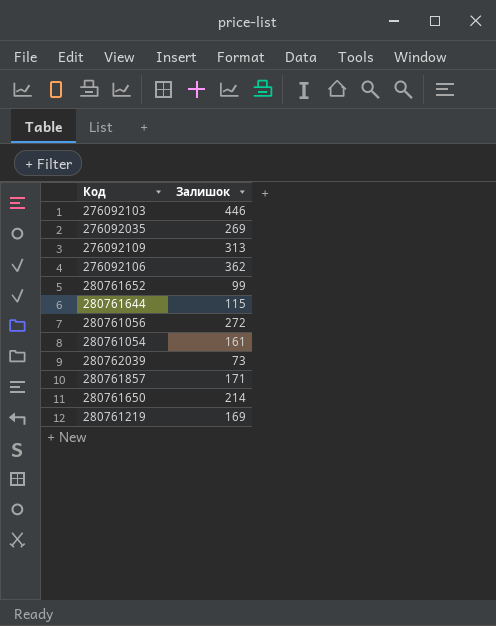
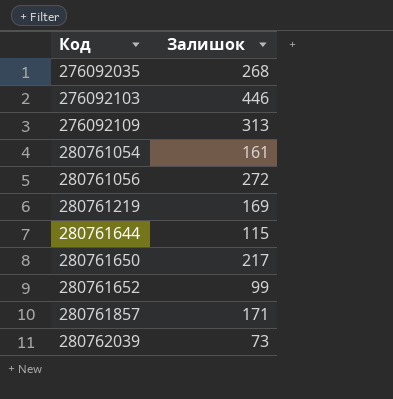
row order: none -> Код ascending
row 276092106: 362 -> none
276092035 | Залишок: 269 -> 268
280761650 | Залишок: 214 -> 217

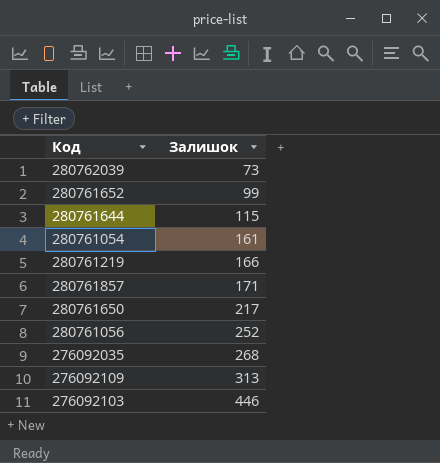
row order: Код ascending -> Залишок ascending
280761219 | Залишок: 169 -> 166
280761056 | Залишок: 272 -> 252

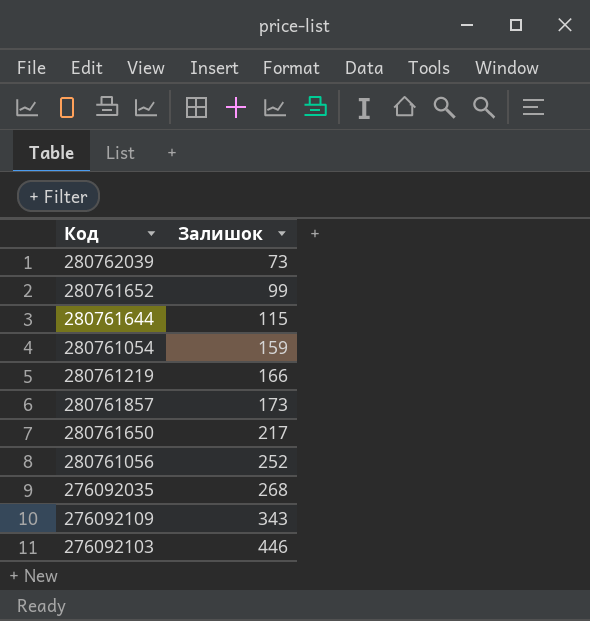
280761054 | Залишок: 161 -> 159
280761857 | Залишок: 171 -> 173
276092109 | Залишок: 313 -> 343

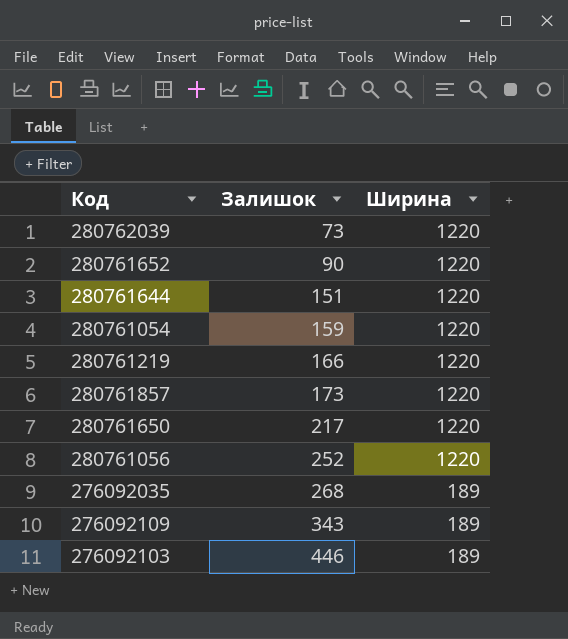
column Ширина | position: none -> 3
280761652 | Залишок: 99 -> 90
280761644 | Залишок: 115 -> 151

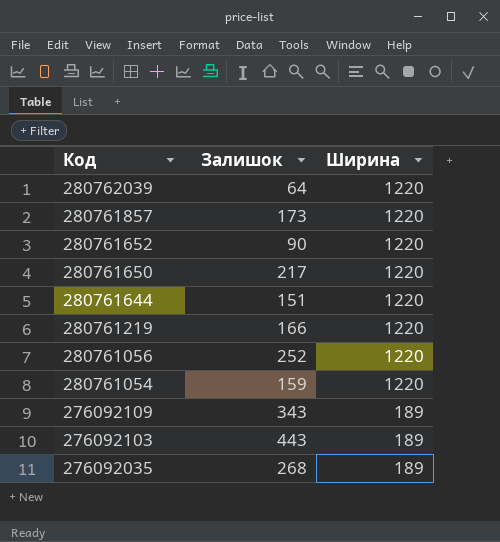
row order: Залишок ascending -> Код descending
280762039 | Залишок: 73 -> 64
276092103 | Залишок: 446 -> 443

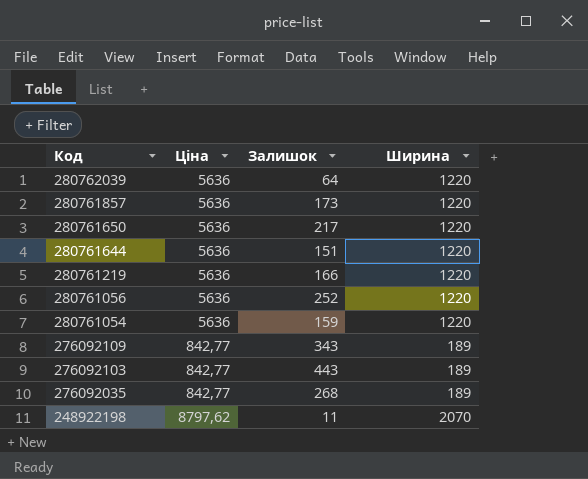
column Ціна | position: none -> 2
row 280761652: 90 | 1220 -> none
row 248922198: none -> 8797,62 | 11 | 2070

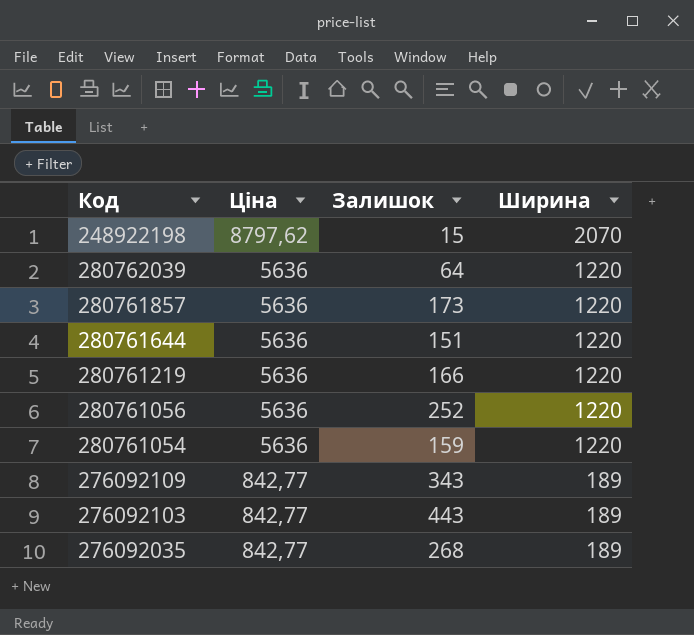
row order: Код descending -> Ціна descending
row 280761650: 5636 | 217 | 1220 -> none
248922198 | Залишок: 11 -> 15

